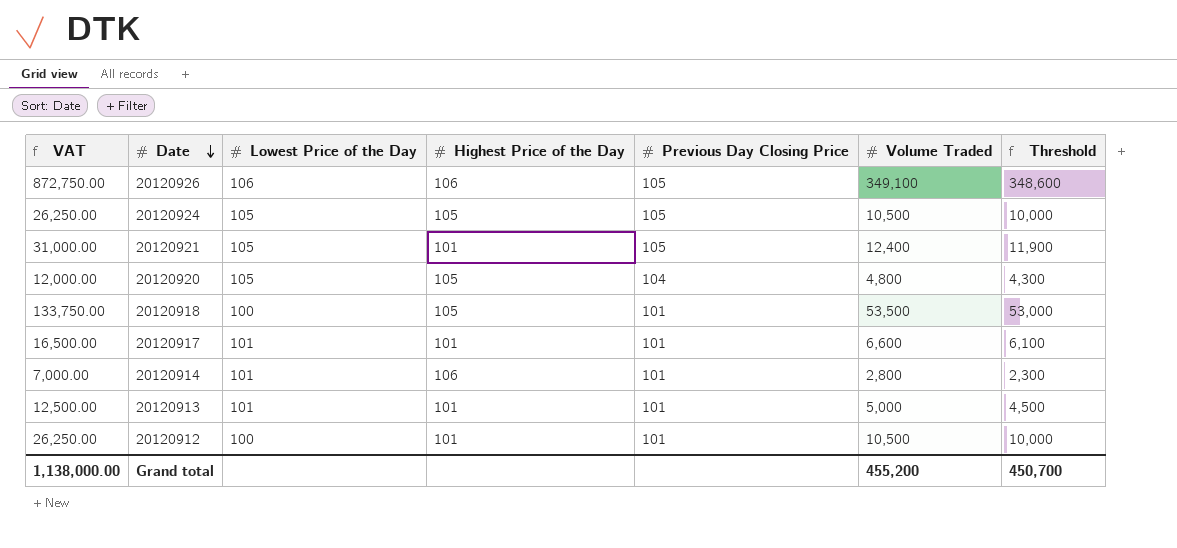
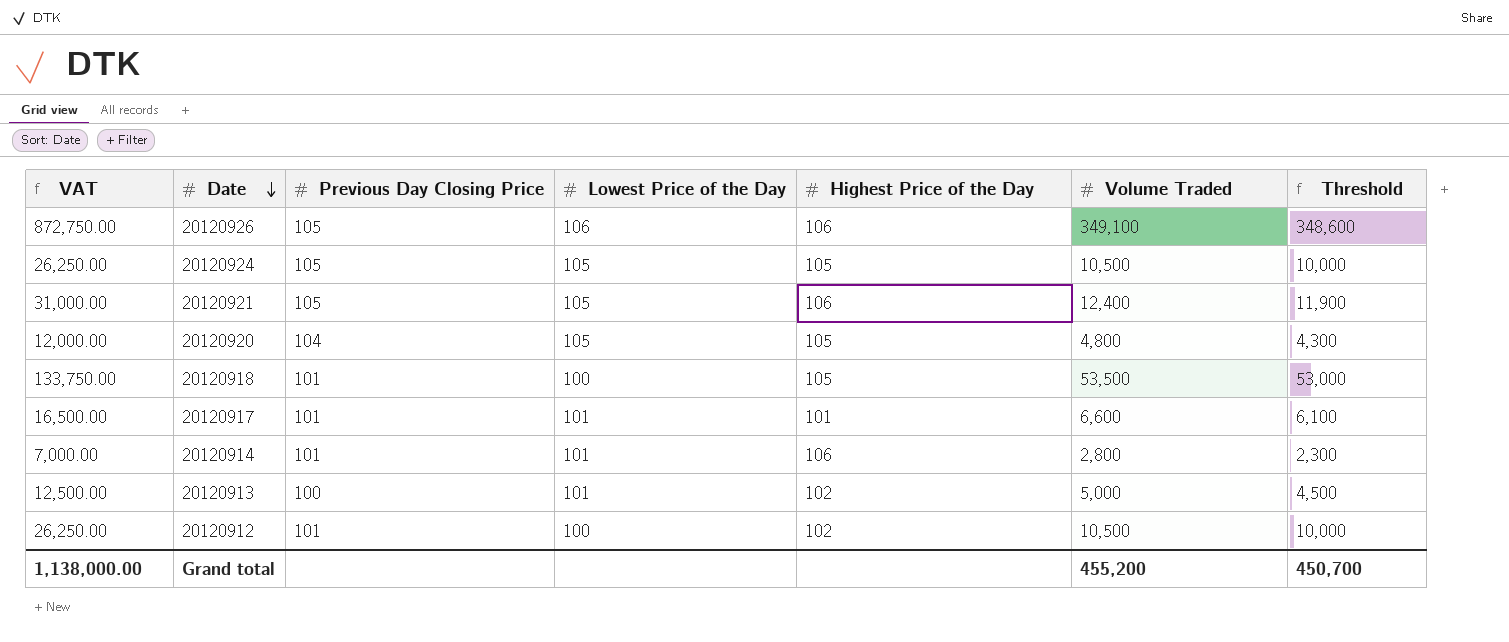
column Previous Day Closing Price | position: 5 -> 3
20120921 | Highest Price of the Day: 101 -> 106
20120913 | Previous Day Closing Price: 101 -> 100
20120913 | Highest Price of the Day: 101 -> 102
20120912 | Highest Price of the Day: 101 -> 102

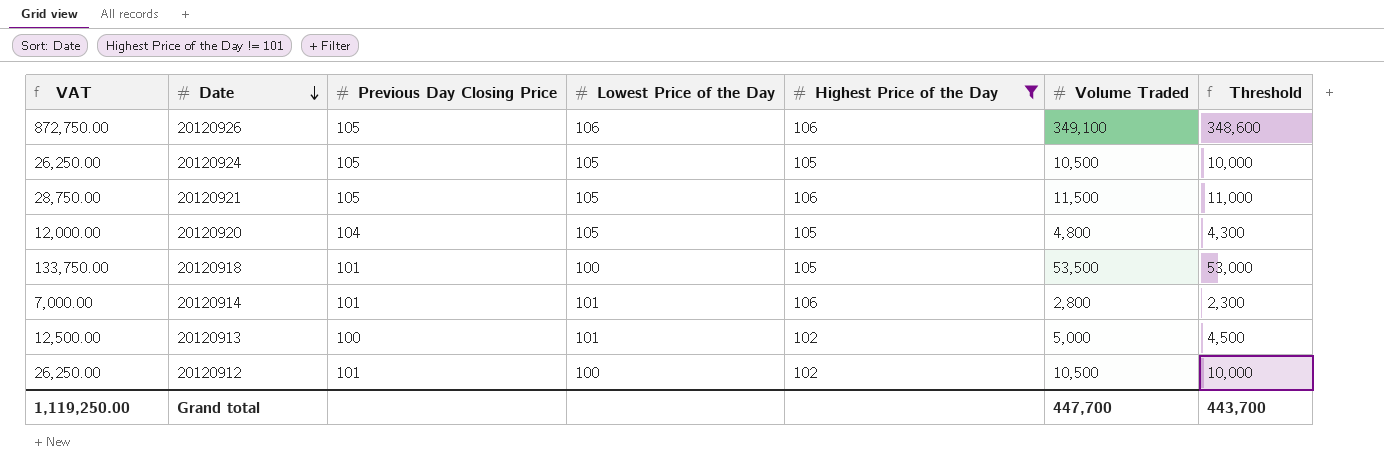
filter: none -> Highest Price of the Day != 101
20120921 | VAT: 31,000.00 -> 28,750.00
20120921 | Volume Traded: 12,400 -> 11,500
20120921 | Threshold: 11,900 -> 11,000
Grand total | VAT: 1,138,000.00 -> 1,119,250.00
Grand total | Volume Traded: 455,200 -> 447,700
Grand total | Threshold: 450,700 -> 443,700

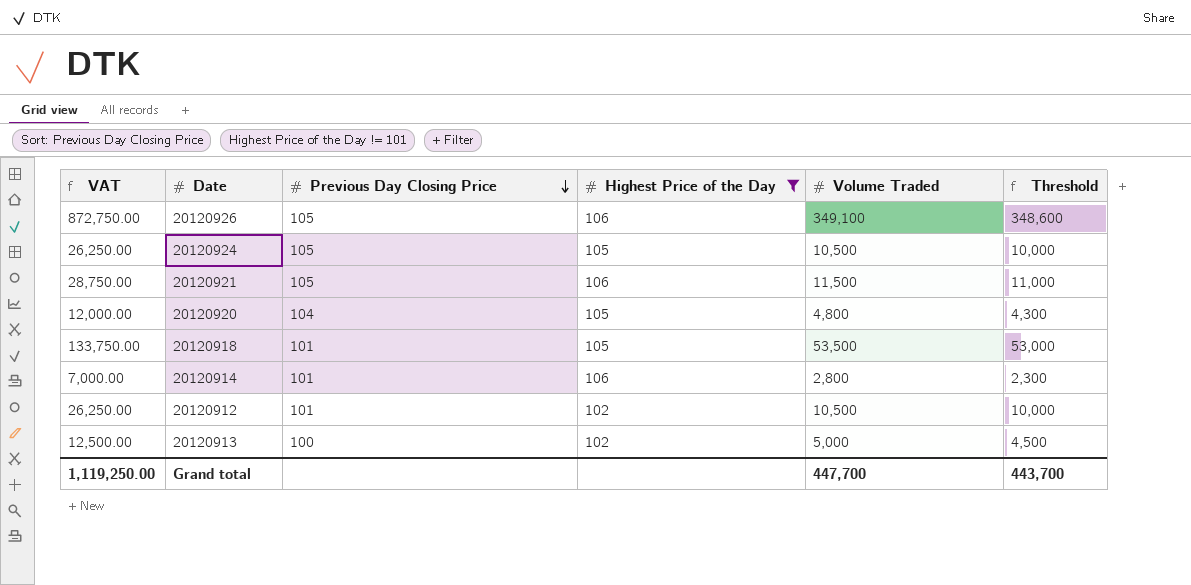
row order: Date descending -> Previous Day Closing Price descending
column Lowest Price of the Day | position: 4 -> none

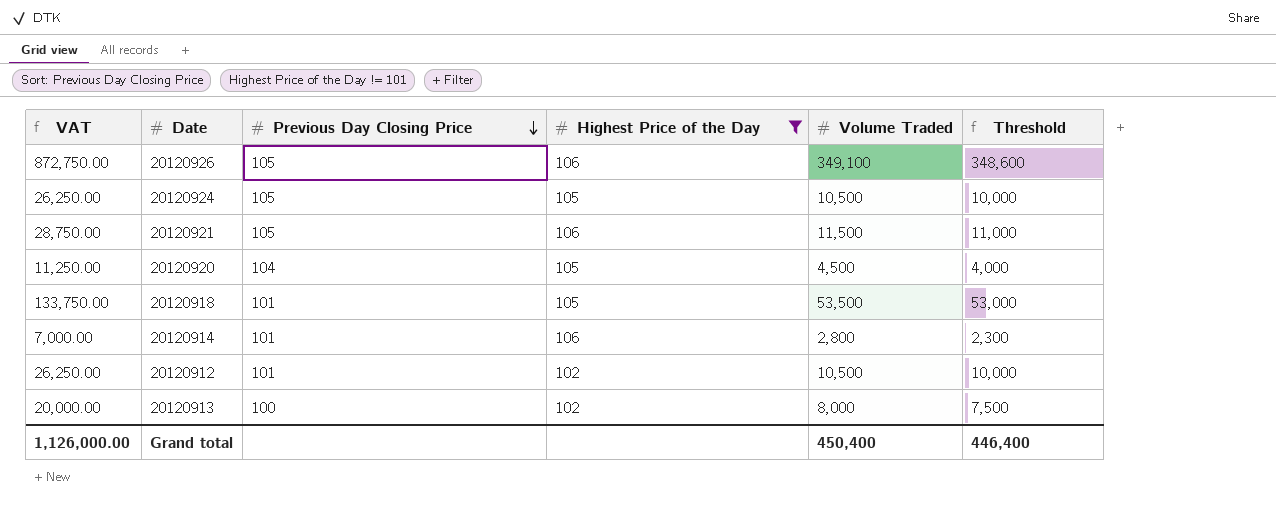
20120920 | VAT: 12,000.00 -> 11,250.00
20120920 | Volume Traded: 4,800 -> 4,500
20120920 | Threshold: 4,300 -> 4,000
20120913 | VAT: 12,500.00 -> 20,000.00
20120913 | Volume Traded: 5,000 -> 8,000
20120913 | Threshold: 4,500 -> 7,500
Grand total | VAT: 1,119,250.00 -> 1,126,000.00
Grand total | Volume Traded: 447,700 -> 450,400
Grand total | Threshold: 443,700 -> 446,400

